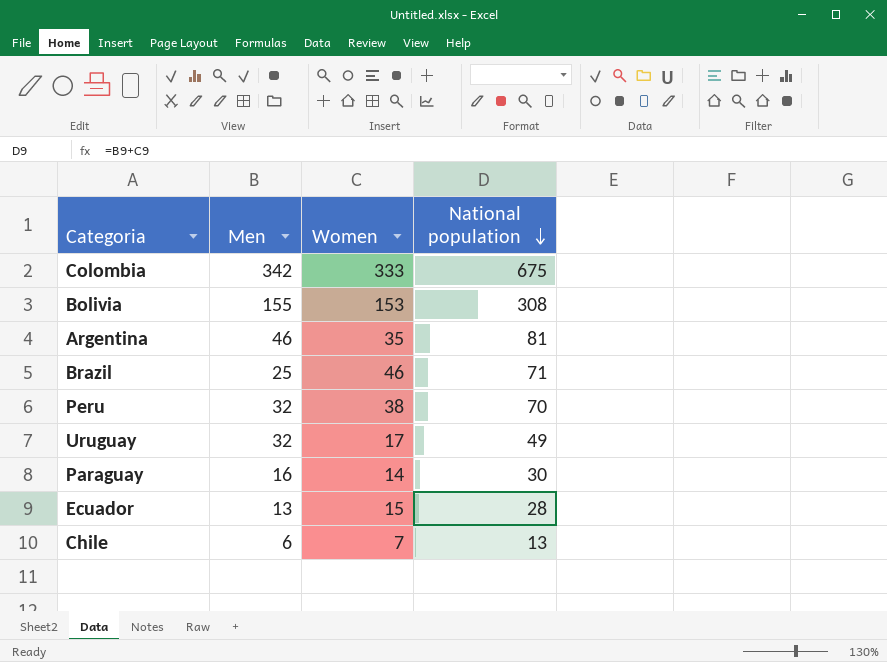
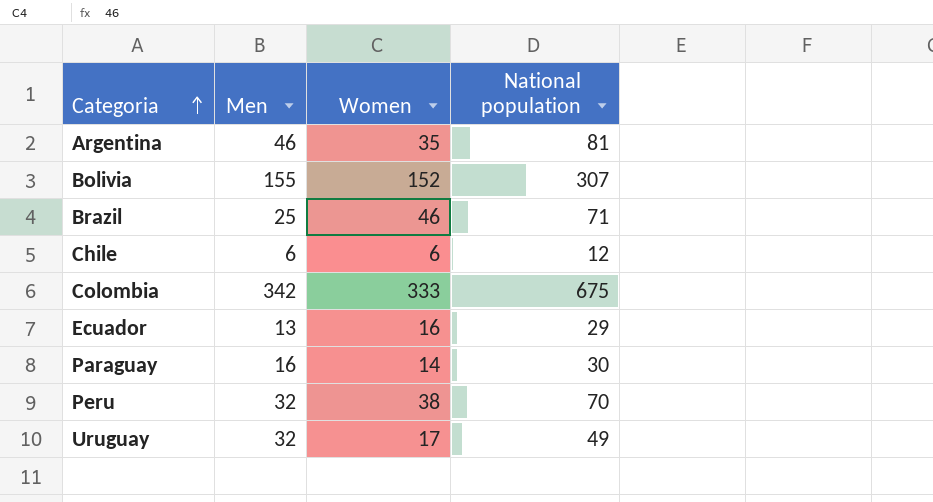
row order: National population descending -> Categoria ascending
Bolivia | Women: 153 -> 152
Bolivia | National population: 308 -> 307
Chile | Women: 7 -> 6
Chile | National population: 13 -> 12
Ecuador | Women: 15 -> 16
Ecuador | National population: 28 -> 29

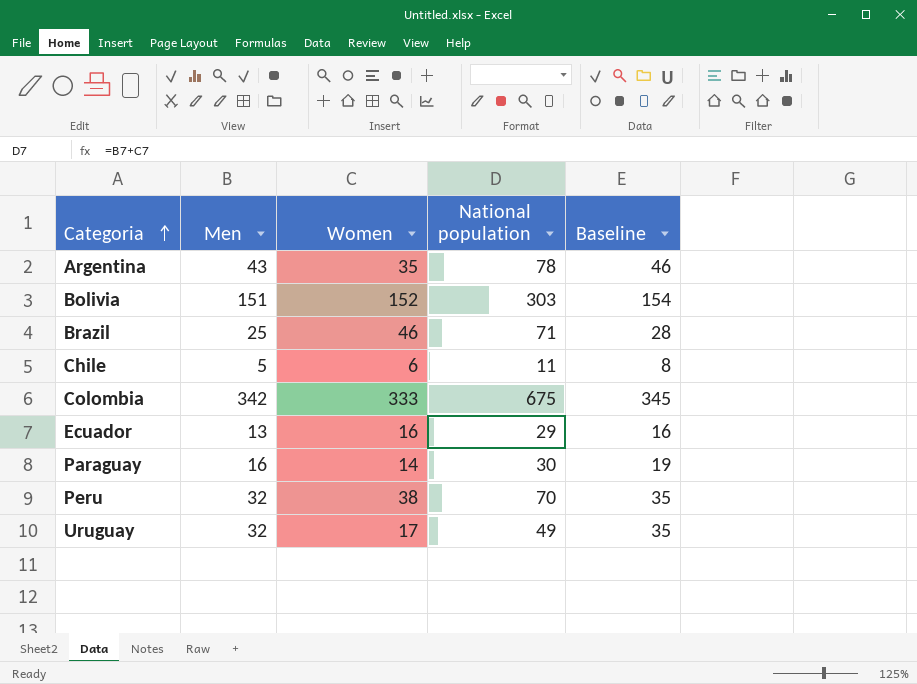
column Baseline | formula: none -> [Men] + 3
Argentina | Men: 46 -> 43
Argentina | National population: 81 -> 78
Bolivia | Men: 155 -> 151
Bolivia | National population: 307 -> 303
Chile | Men: 6 -> 5
Chile | National population: 12 -> 11

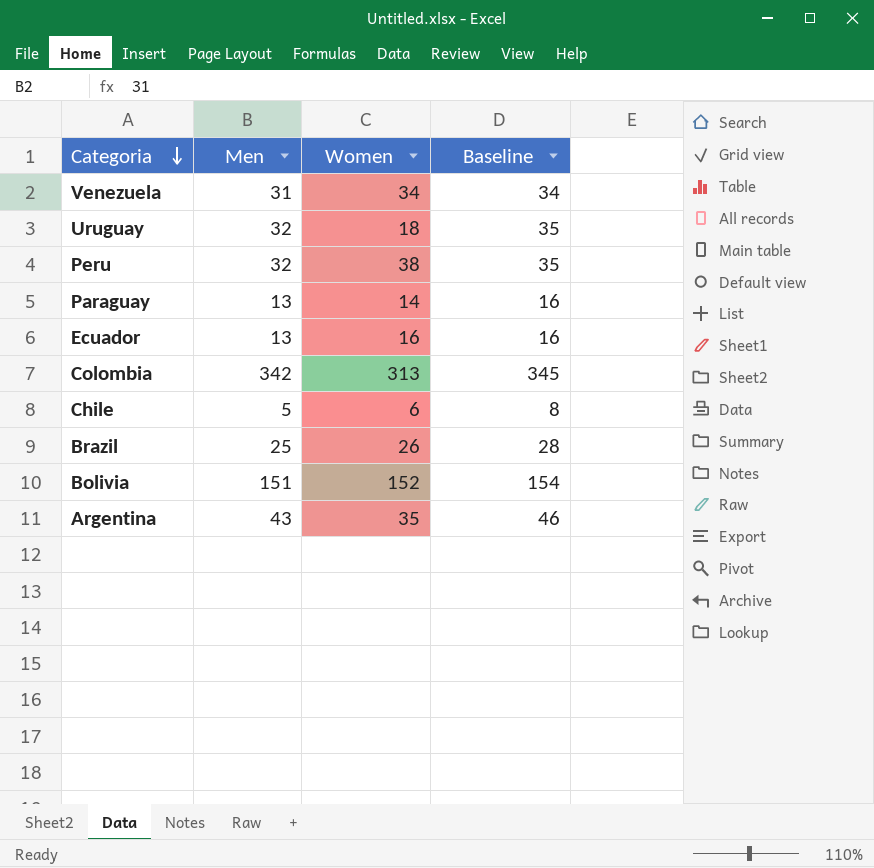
row order: Categoria ascending -> Categoria descending
column National population | formula: [Men] + [Women] -> none
row Venezuela: none -> 31 | 34 | 34
Uruguay | Women: 17 -> 18
Paraguay | Men: 16 -> 13
Paraguay | Baseline: 19 -> 16
Colombia | Women: 333 -> 313
Brazil | Women: 46 -> 26

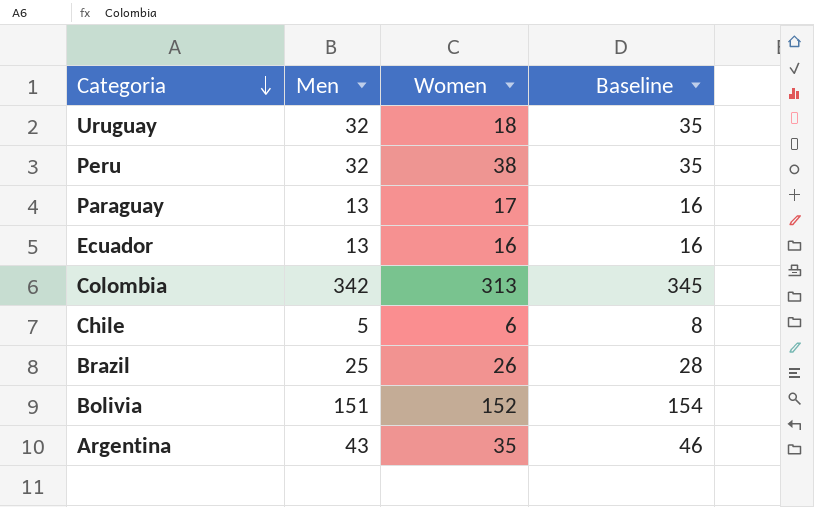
row Venezuela: 31 | 34 | 34 -> none
Paraguay | Women: 14 -> 17

